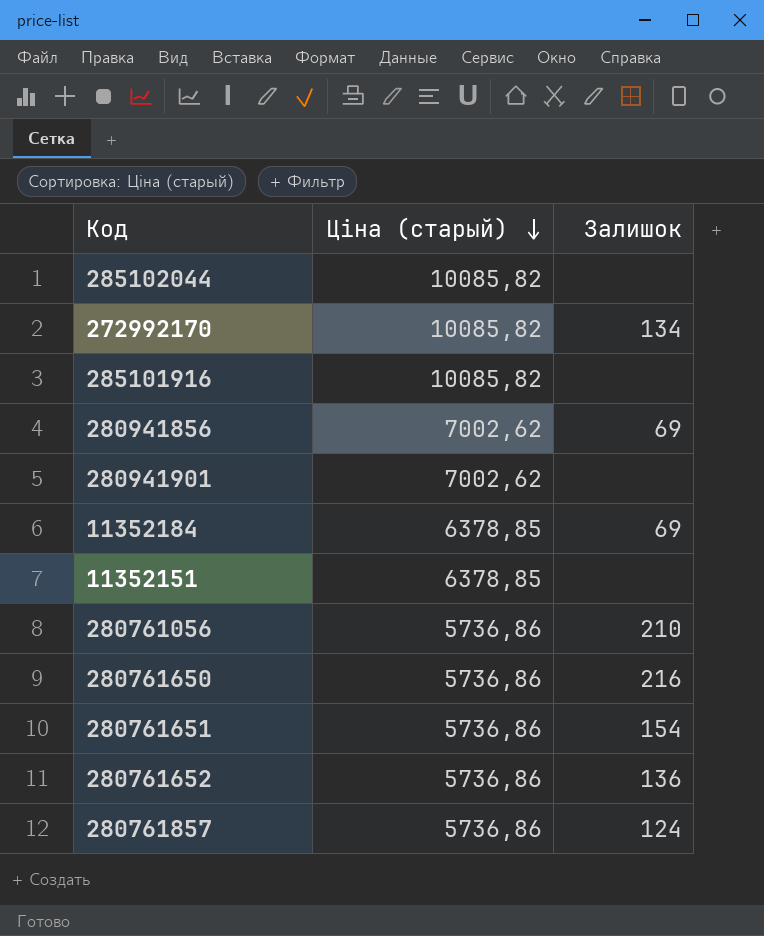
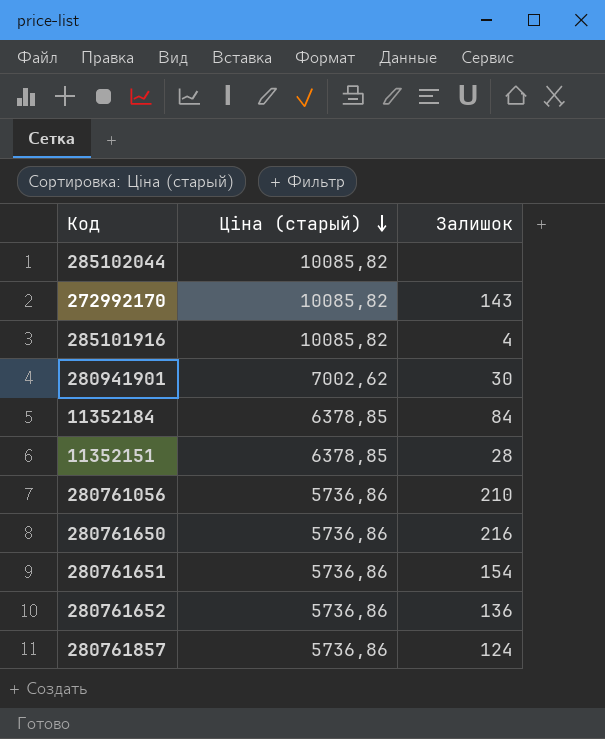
row 280941856: 7002,62 | 69 -> none
272992170 | Залишок: 134 -> 143
285101916 | Залишок: none -> 4
280941901 | Залишок: none -> 30
11352184 | Залишок: 69 -> 84
11352151 | Залишок: none -> 28

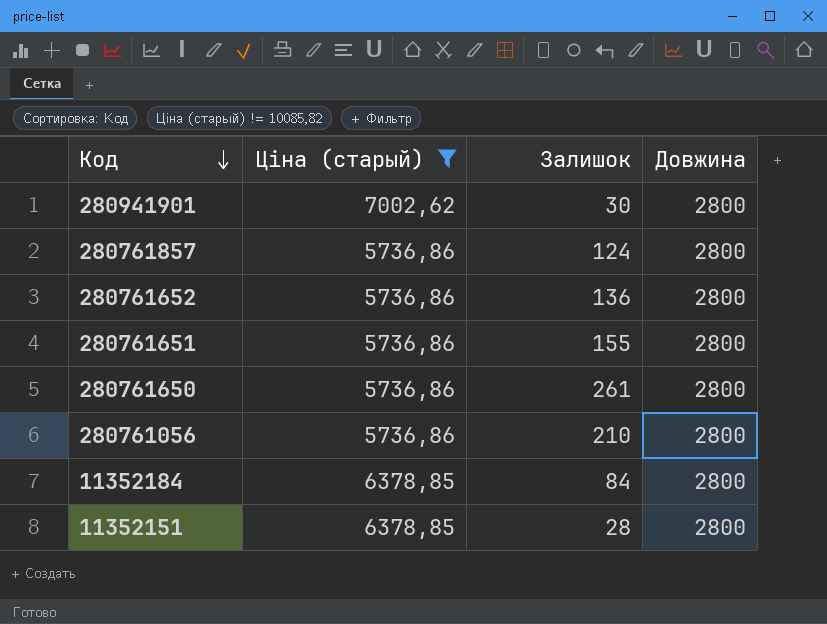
filter: none -> Ціна (старый) != 10085,82
row order: Ціна (старый) descending -> Код descending
column Довжина | position: none -> 4
280761651 | Залишок: 154 -> 155
280761650 | Залишок: 216 -> 261

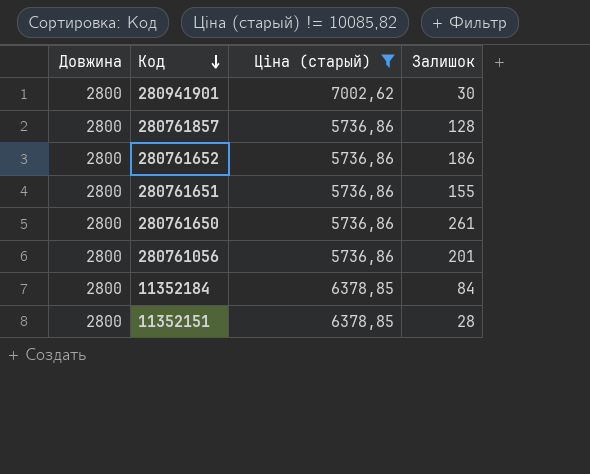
column Довжина | position: 4 -> 1
280761857 | Залишок: 124 -> 128
280761652 | Залишок: 136 -> 186
280761056 | Залишок: 210 -> 201

